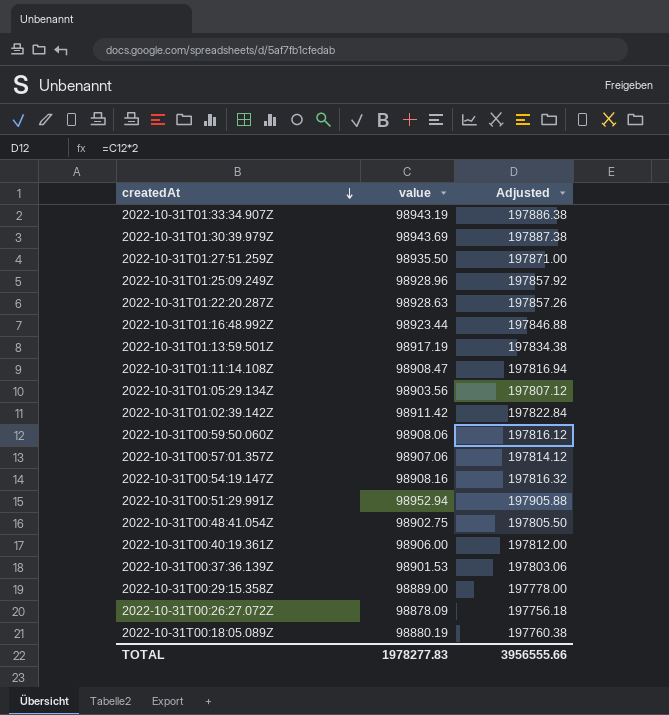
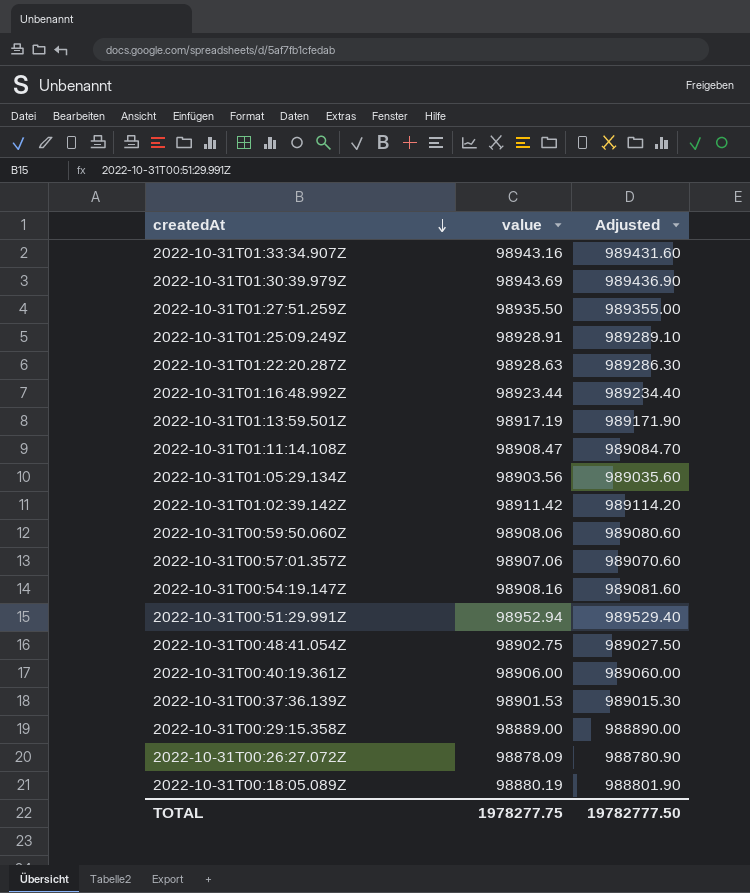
column Adjusted | formula: [value] * 2 -> [value] * 10
2022-10-31T01:33:34.907Z | value: 98943.19 -> 98943.16
2022-10-31T01:25:09.249Z | value: 98928.96 -> 98928.91
TOTAL | value: 1978277.83 -> 1978277.75
TOTAL | Adjusted: 3956555.66 -> 19782777.50

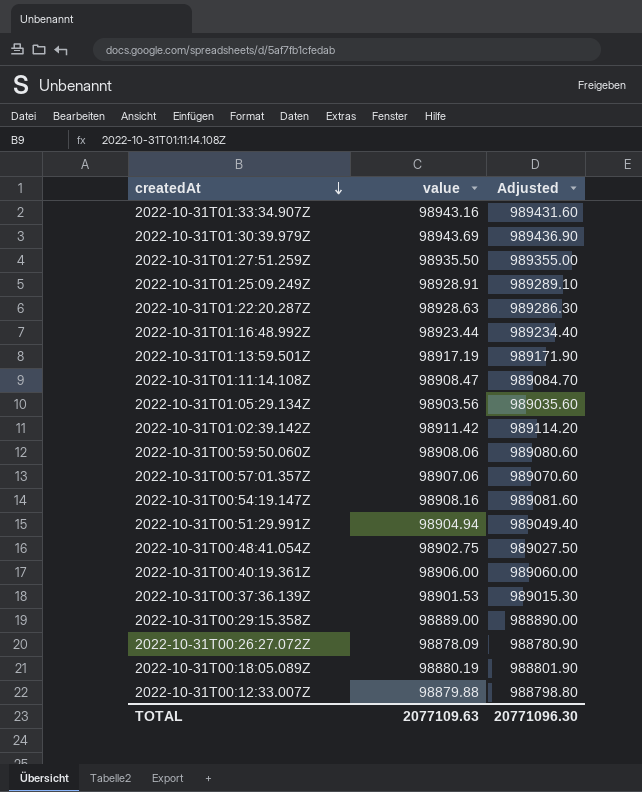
2022-10-31T00:51:29.991Z | value: 98952.94 -> 98904.94
2022-10-31T00:51:29.991Z | Adjusted: 989529.40 -> 989049.40
row 2022-10-31T00:12:33.007Z: none -> 98879.88 | 988798.80
TOTAL | value: 1978277.75 -> 2077109.63
TOTAL | Adjusted: 19782777.50 -> 20771096.30

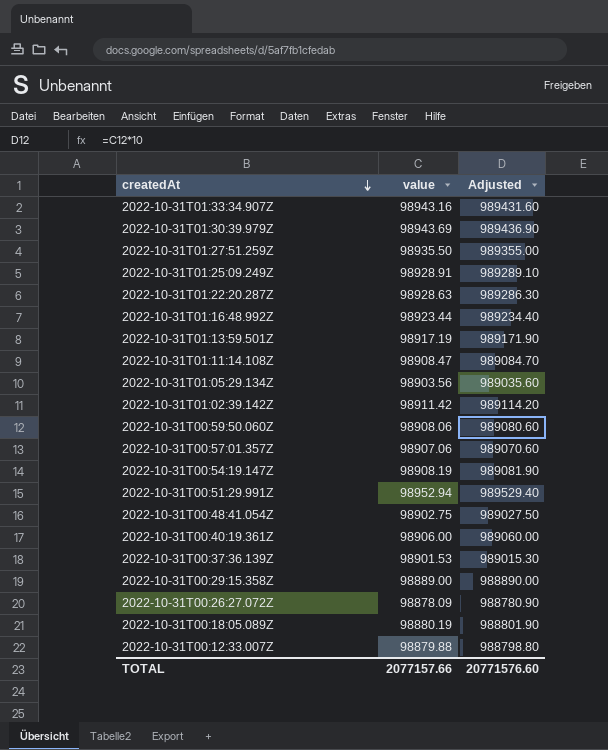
2022-10-31T00:54:19.147Z | value: 98908.16 -> 98908.19
2022-10-31T00:54:19.147Z | Adjusted: 989081.60 -> 989081.90
2022-10-31T00:51:29.991Z | value: 98904.94 -> 98952.94
2022-10-31T00:51:29.991Z | Adjusted: 989049.40 -> 989529.40
TOTAL | value: 2077109.63 -> 2077157.66
TOTAL | Adjusted: 20771096.30 -> 20771576.60

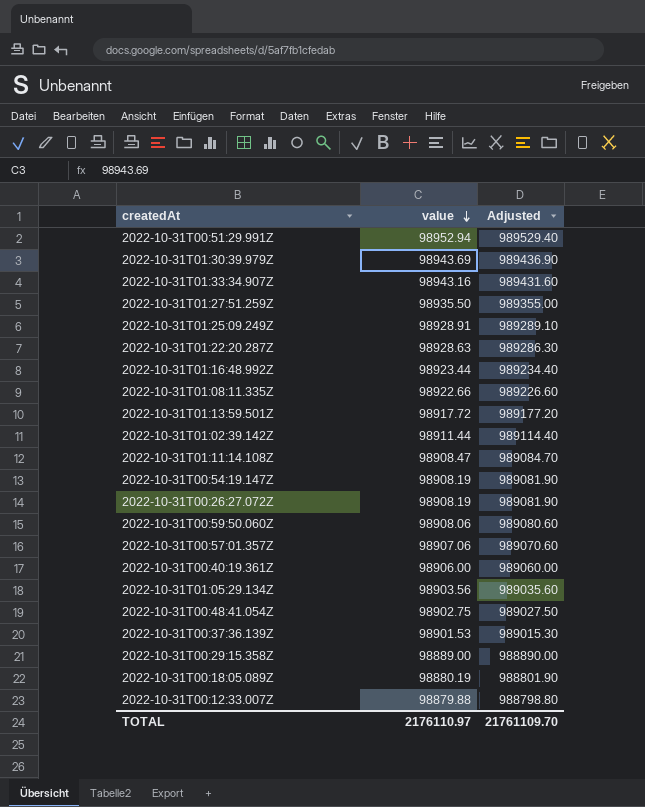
row order: createdAt descending -> value descending
row 2022-10-31T01:08:11.335Z: none -> 98922.66 | 989226.60
2022-10-31T01:13:59.501Z | value: 98917.19 -> 98917.72
2022-10-31T01:13:59.501Z | Adjusted: 989171.90 -> 989177.20
2022-10-31T01:02:39.142Z | value: 98911.42 -> 98911.44
2022-10-31T01:02:39.142Z | Adjusted: 989114.20 -> 989114.40
2022-10-31T00:26:27.072Z | value: 98878.09 -> 98908.19
2022-10-31T00:26:27.072Z | Adjusted: 988780.90 -> 989081.90
TOTAL | value: 2077157.66 -> 2176110.97
TOTAL | Adjusted: 20771576.60 -> 21761109.70

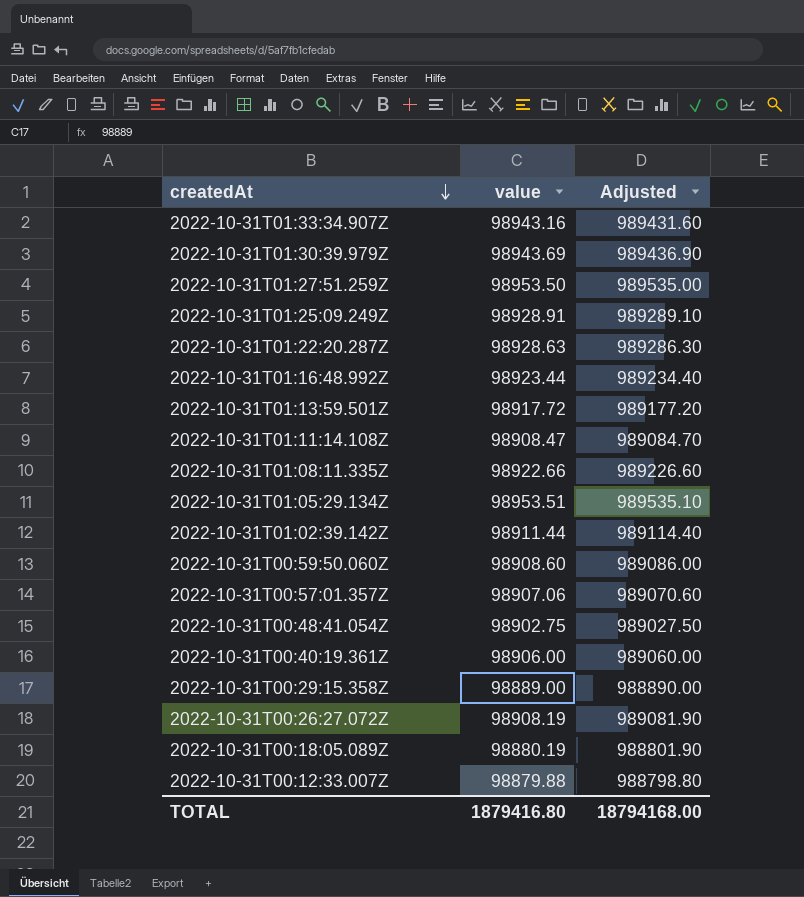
row order: value descending -> createdAt descending
row 2022-10-31T00:51:29.991Z: 98952.94 | 989529.40 -> none
row 2022-10-31T00:54:19.147Z: 98908.19 | 989081.90 -> none
row 2022-10-31T00:37:36.139Z: 98901.53 | 989015.30 -> none
2022-10-31T01:27:51.259Z | value: 98935.50 -> 98953.50
2022-10-31T01:27:51.259Z | Adjusted: 989355.00 -> 989535.00
2022-10-31T01:05:29.134Z | value: 98903.56 -> 98953.51
2022-10-31T01:05:29.134Z | Adjusted: 989035.60 -> 989535.10
2022-10-31T00:59:50.060Z | value: 98908.06 -> 98908.60
2022-10-31T00:59:50.060Z | Adjusted: 989080.60 -> 989086.00
TOTAL | value: 2176110.97 -> 1879416.80
TOTAL | Adjusted: 21761109.70 -> 18794168.00

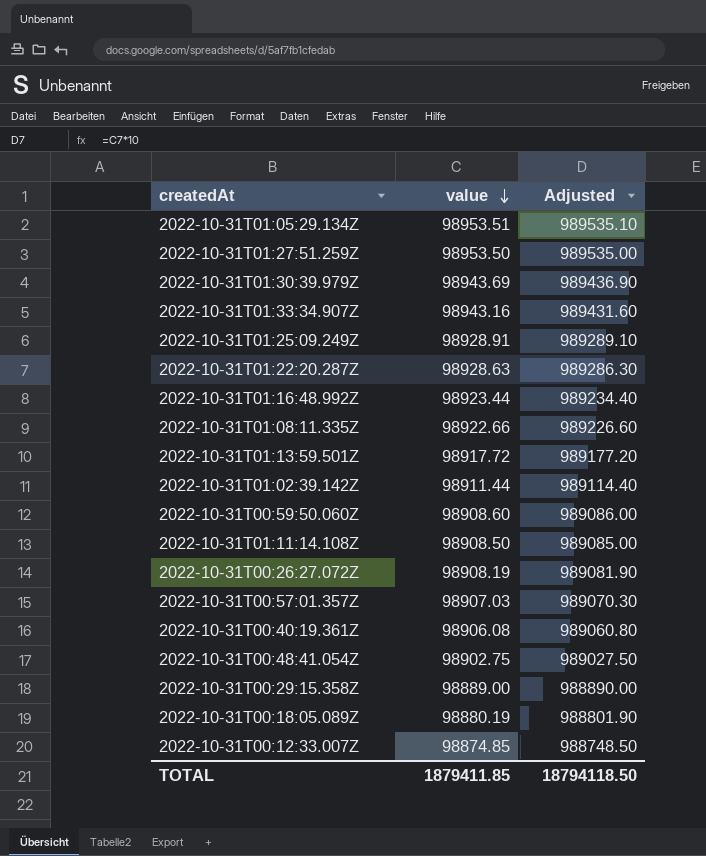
row order: createdAt descending -> value descending
2022-10-31T01:11:14.108Z | value: 98908.47 -> 98908.50
2022-10-31T01:11:14.108Z | Adjusted: 989084.70 -> 989085.00
2022-10-31T00:57:01.357Z | value: 98907.06 -> 98907.03
2022-10-31T00:57:01.357Z | Adjusted: 989070.60 -> 989070.30
2022-10-31T00:40:19.361Z | value: 98906.00 -> 98906.08
2022-10-31T00:40:19.361Z | Adjusted: 989060.00 -> 989060.80
2022-10-31T00:12:33.007Z | value: 98879.88 -> 98874.85
2022-10-31T00:12:33.007Z | Adjusted: 988798.80 -> 988748.50
TOTAL | value: 1879416.80 -> 1879411.85
TOTAL | Adjusted: 18794168.00 -> 18794118.50

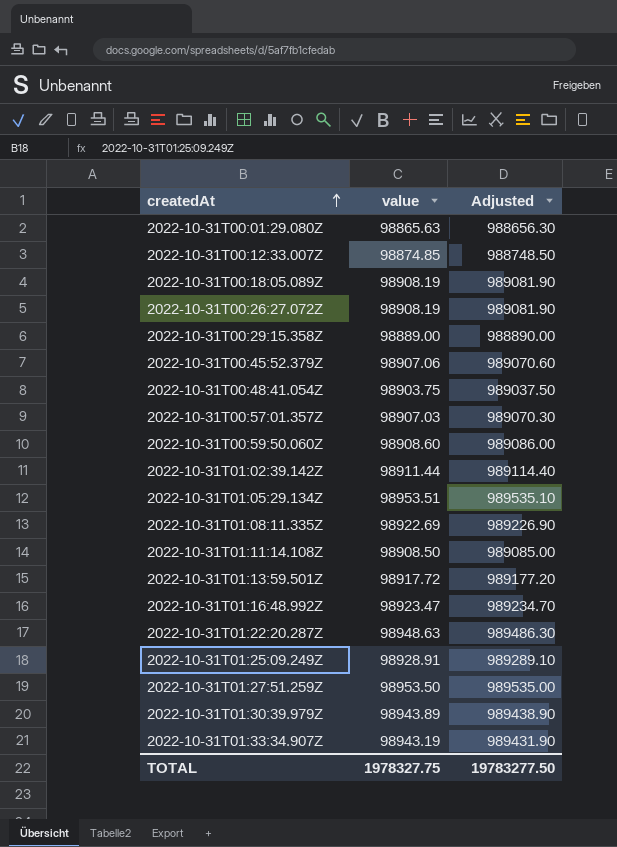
row order: value descending -> createdAt ascending
row 2022-10-31T00:40:19.361Z: 98906.08 | 989060.80 -> none
row 2022-10-31T00:01:29.080Z: none -> 98865.63 | 988656.30
2022-10-31T00:18:05.089Z | value: 98880.19 -> 98908.19
2022-10-31T00:18:05.089Z | Adjusted: 988801.90 -> 989081.90
row 2022-10-31T00:45:52.379Z: none -> 98907.06 | 989070.60
2022-10-31T00:48:41.054Z | value: 98902.75 -> 98903.75
2022-10-31T00:48:41.054Z | Adjusted: 989027.50 -> 989037.50
2022-10-31T01:08:11.335Z | value: 98922.66 -> 98922.69
2022-10-31T01:08:11.335Z | Adjusted: 989226.60 -> 989226.90
2022-10-31T01:16:48.992Z | value: 98923.44 -> 98923.47
2022-10-31T01:16:48.992Z | Adjusted: 989234.40 -> 989234.70
2022-10-31T01:22:20.287Z | value: 98928.63 -> 98948.63
2022-10-31T01:22:20.287Z | Adjusted: 989286.30 -> 989486.30
2022-10-31T01:30:39.979Z | value: 98943.69 -> 98943.89
2022-10-31T01:30:39.979Z | Adjusted: 989436.90 -> 989438.90
2022-10-31T01:33:34.907Z | value: 98943.16 -> 98943.19
2022-10-31T01:33:34.907Z | Adjusted: 989431.60 -> 989431.90
TOTAL | value: 1879411.85 -> 1978327.75
TOTAL | Adjusted: 18794118.50 -> 19783277.50

